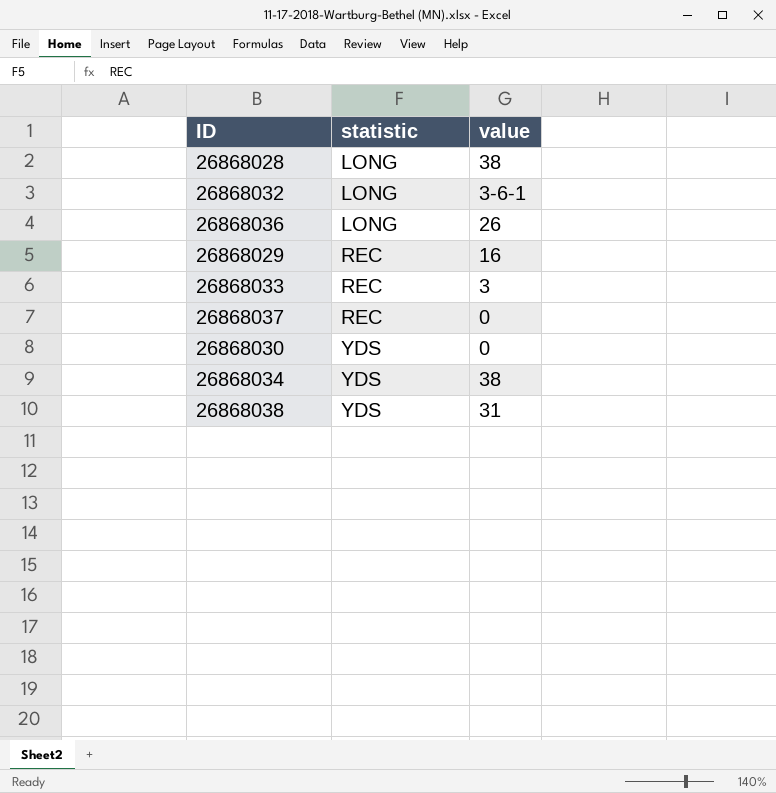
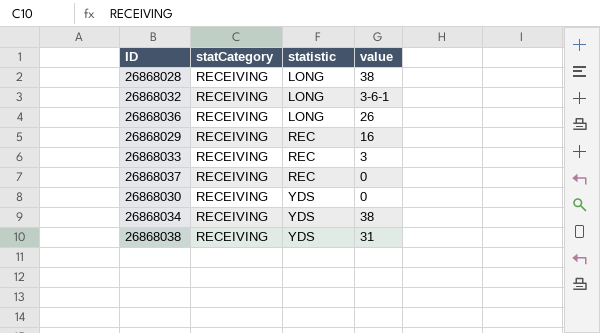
column statCategory | position: none -> 2

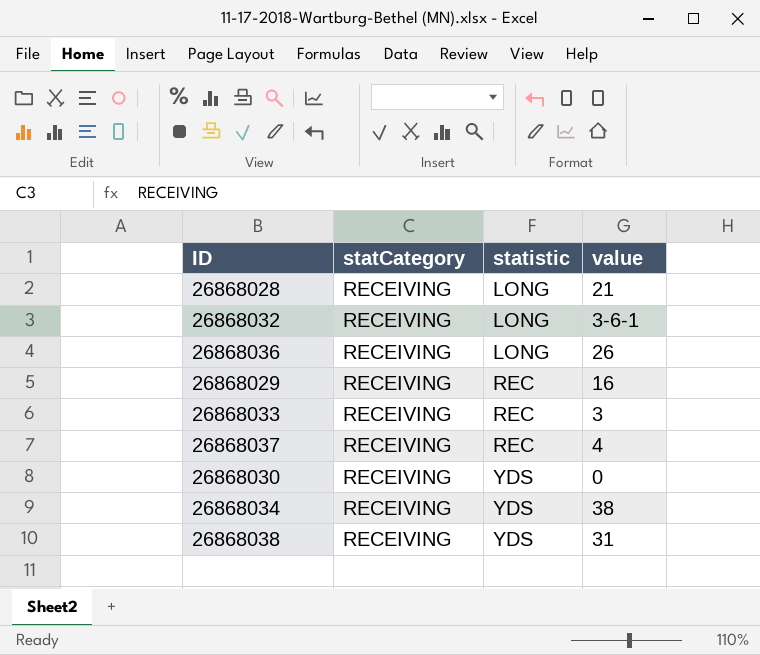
26868028 | value: 38 -> 21
26868037 | value: 0 -> 4

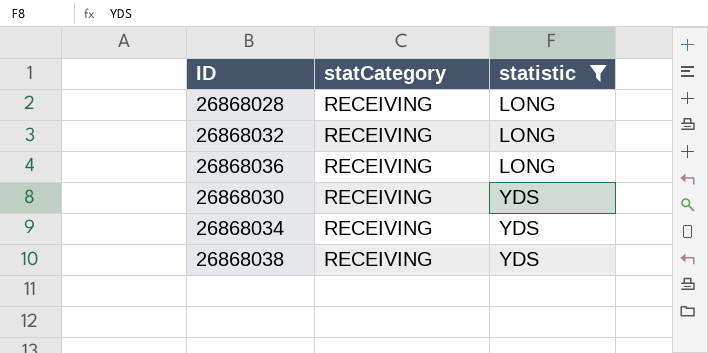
filter: none -> statistic != REC
column value | position: 4 -> none

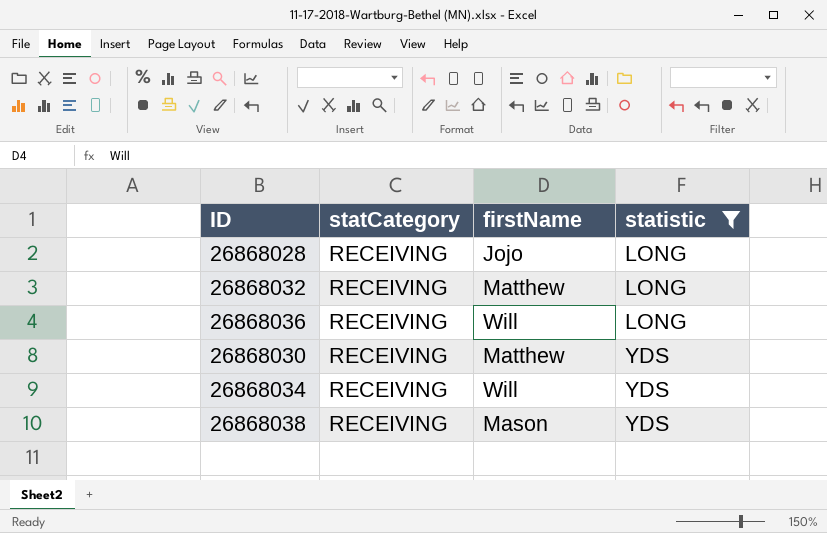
column firstName | position: none -> 3

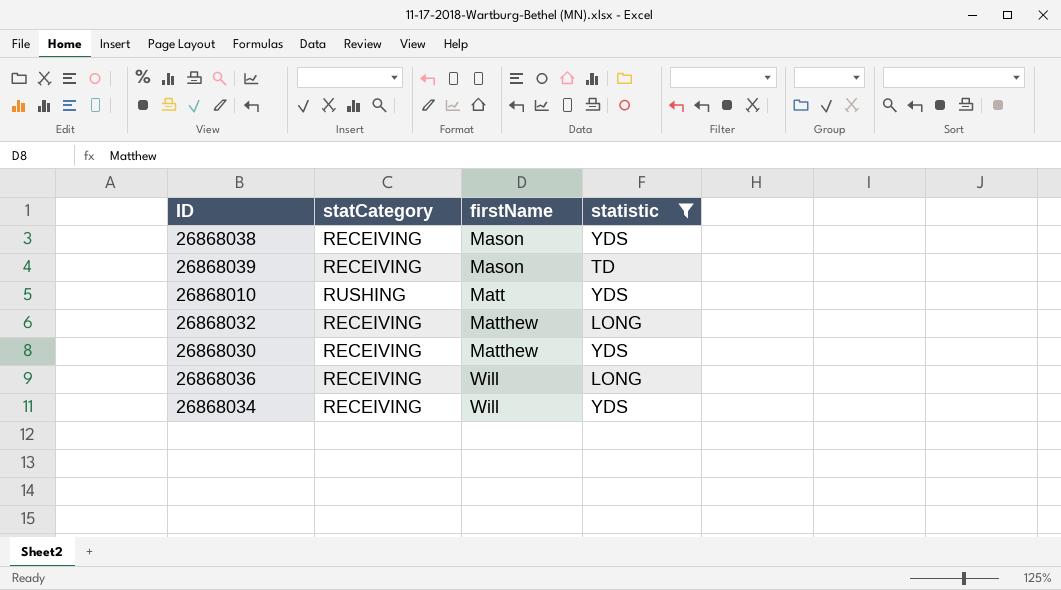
row order: statistic ascending -> firstName ascending
row 26868028: RECEIVING | Jojo | LONG -> none
row 26868039: none -> RECEIVING | Mason | TD
row 26868010: none -> RUSHING | Matt | YDS

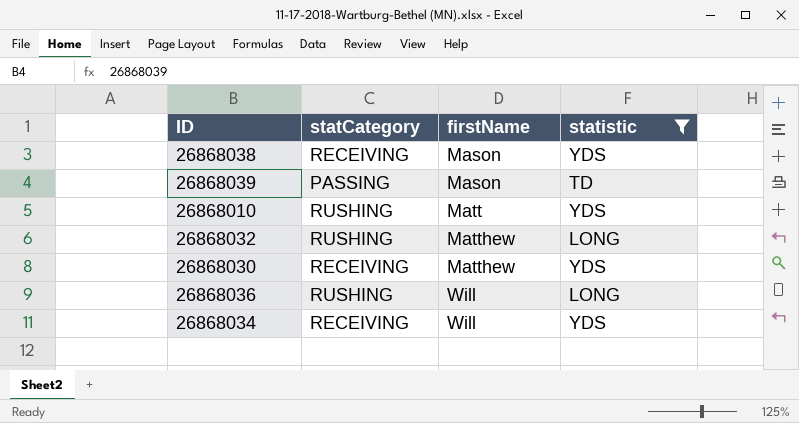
26868039 | statCategory: RECEIVING -> PASSING
26868032 | statCategory: RECEIVING -> RUSHING
26868036 | statCategory: RECEIVING -> RUSHING

